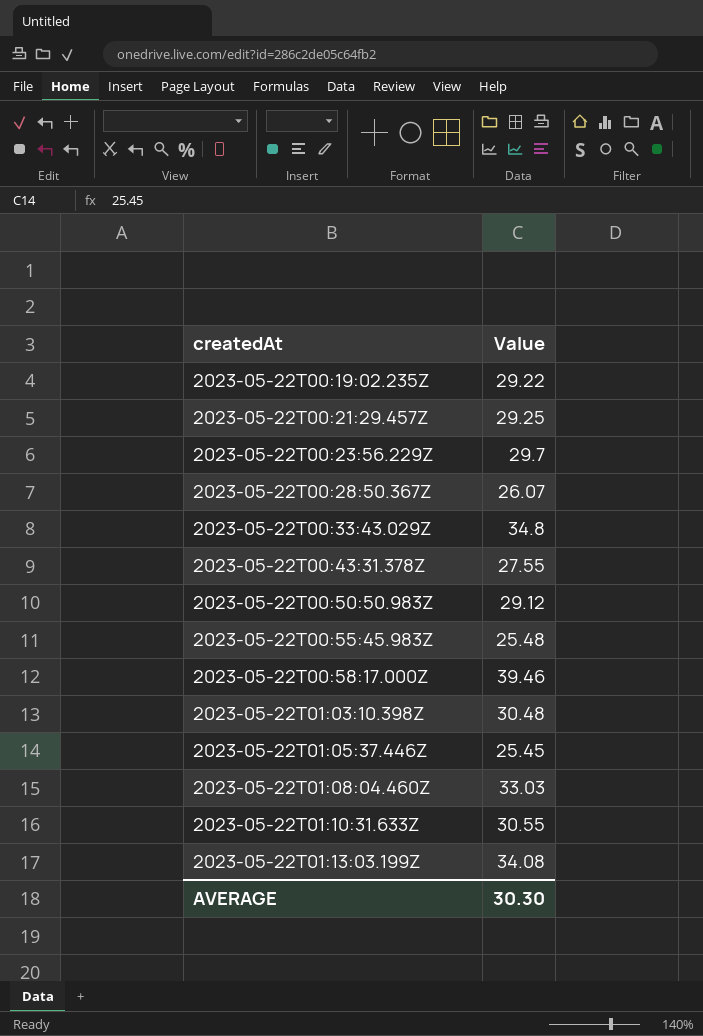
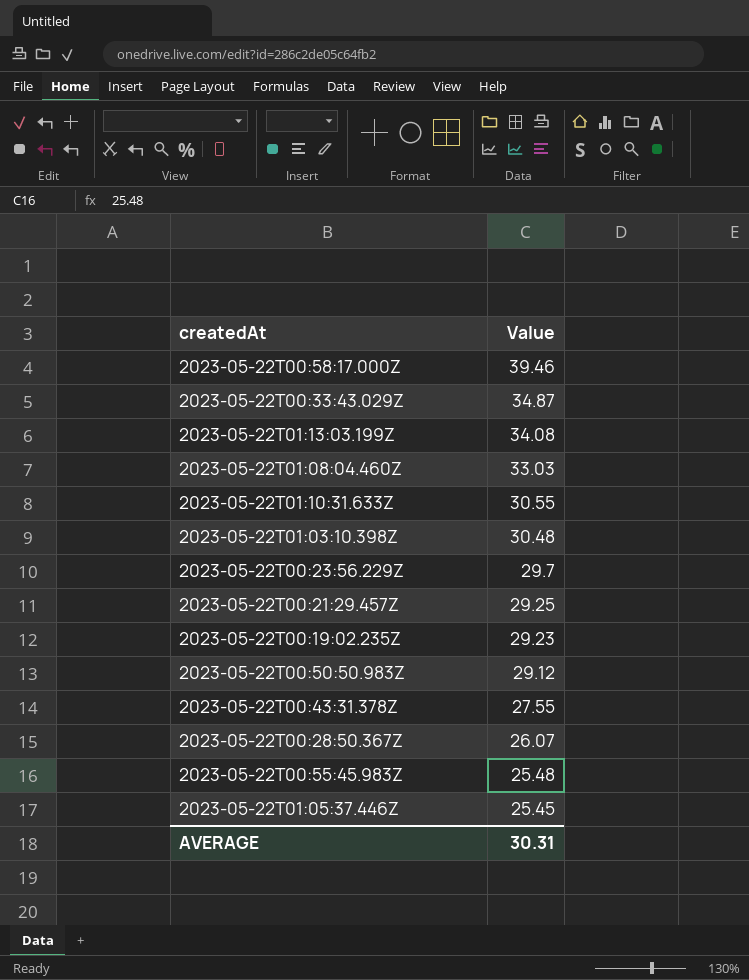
row order: createdAt ascending -> Value descending
2023-05-22T00:33:43.029Z | Value: 34.8 -> 34.87
2023-05-22T00:19:02.235Z | Value: 29.22 -> 29.23
AVERAGE | Value: 30.30 -> 30.31

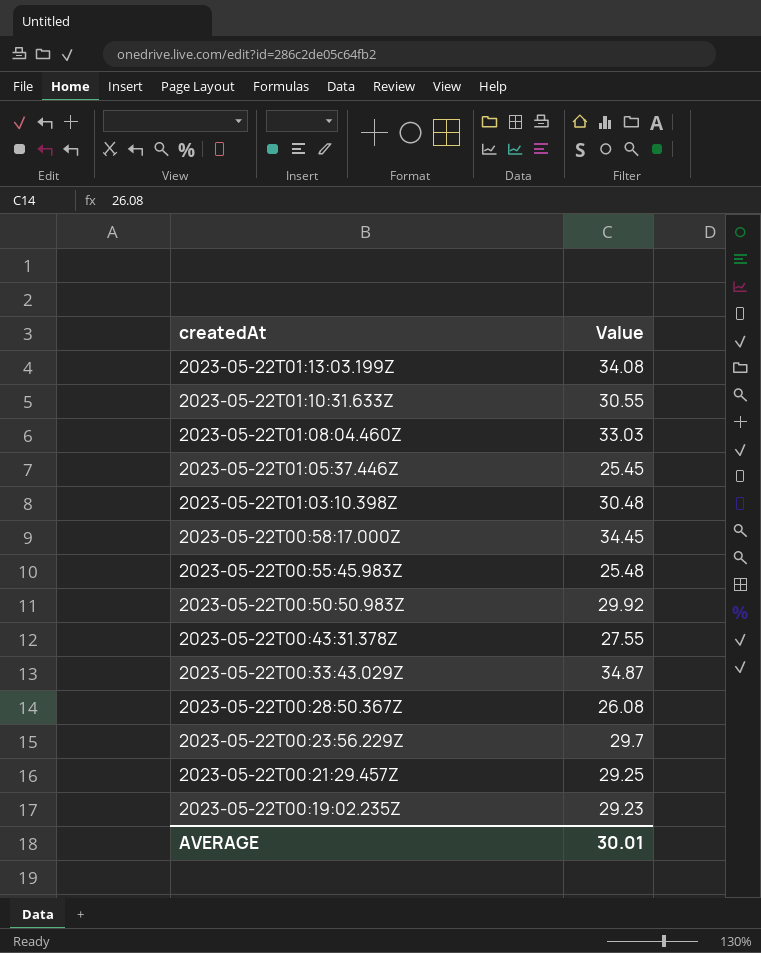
row order: Value descending -> createdAt descending
2023-05-22T00:58:17.000Z | Value: 39.46 -> 34.45
2023-05-22T00:50:50.983Z | Value: 29.12 -> 29.92
2023-05-22T00:28:50.367Z | Value: 26.07 -> 26.08
AVERAGE | Value: 30.31 -> 30.01

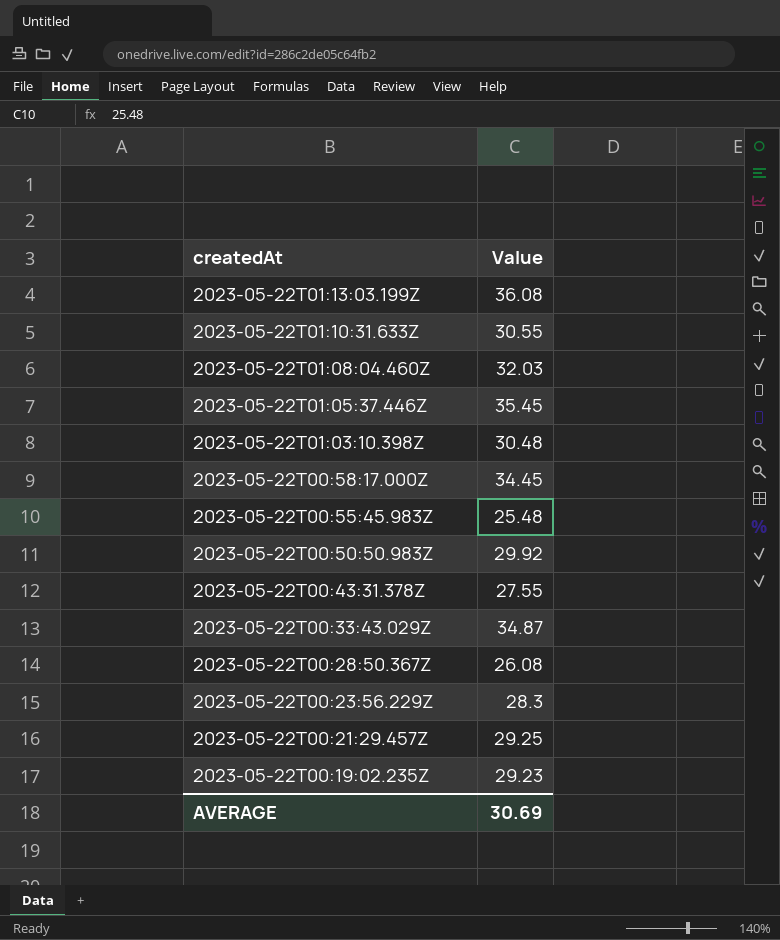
2023-05-22T01:13:03.199Z | Value: 34.08 -> 36.08
2023-05-22T01:08:04.460Z | Value: 33.03 -> 32.03
2023-05-22T01:05:37.446Z | Value: 25.45 -> 35.45
2023-05-22T00:23:56.229Z | Value: 29.7 -> 28.3
AVERAGE | Value: 30.01 -> 30.69

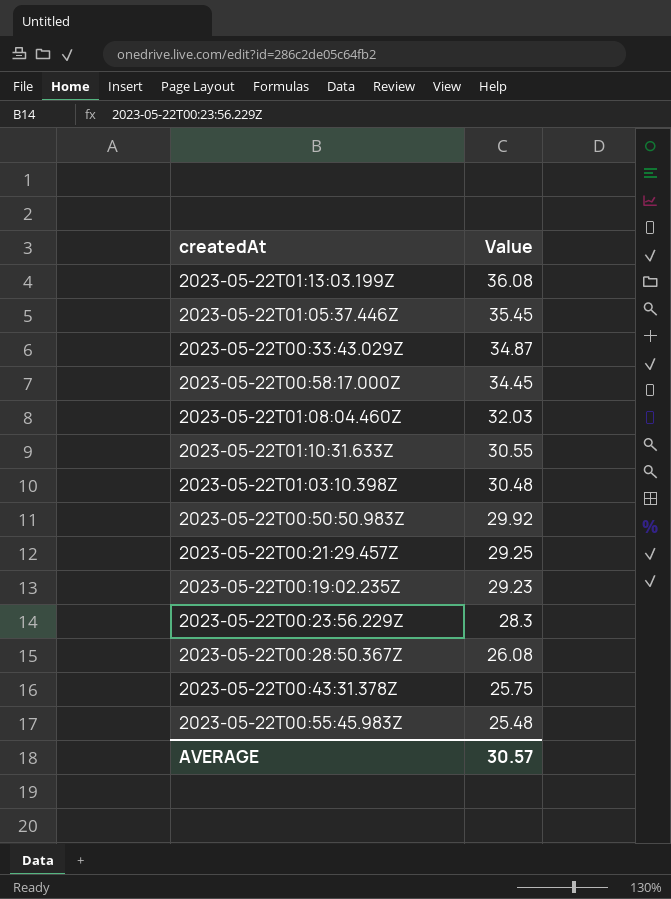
row order: createdAt descending -> Value descending
2023-05-22T00:43:31.378Z | Value: 27.55 -> 25.75
AVERAGE | Value: 30.69 -> 30.57

